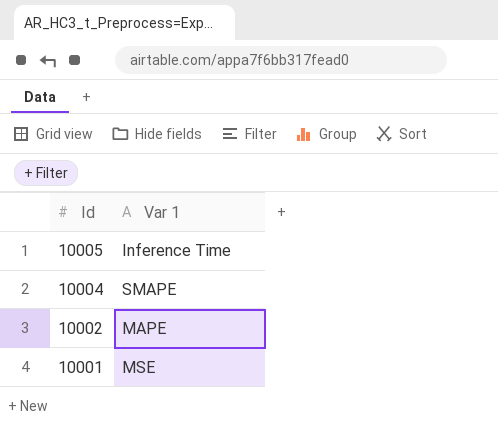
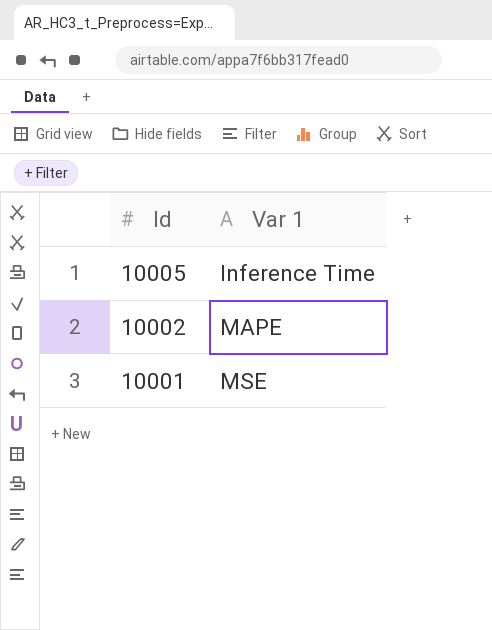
row 10004: SMAPE -> none

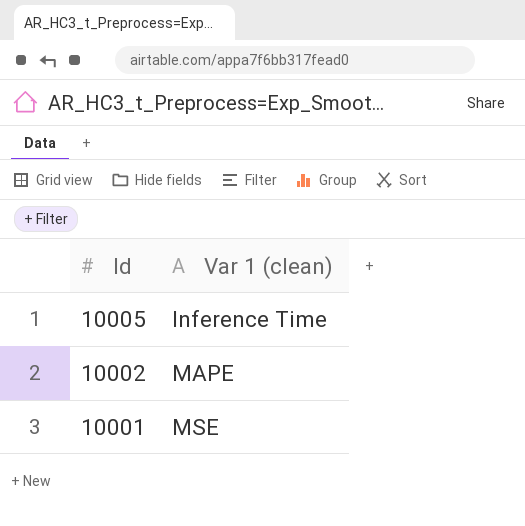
column name: Var 1 -> Var 1 (clean)

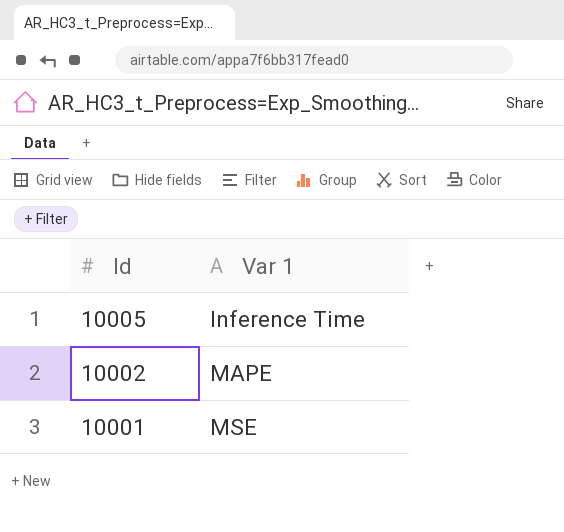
column name: Var 1 (clean) -> Var 1

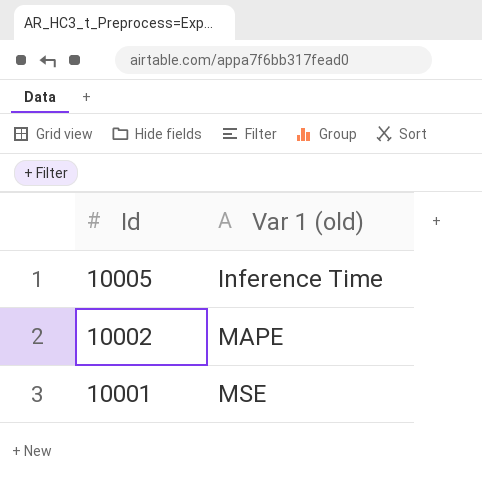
column name: Var 1 -> Var 1 (old)

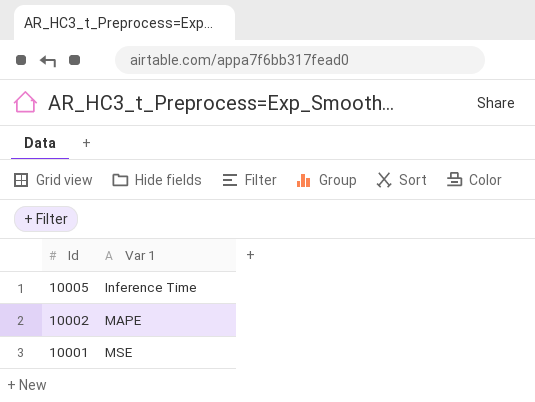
column name: Var 1 (old) -> Var 1

